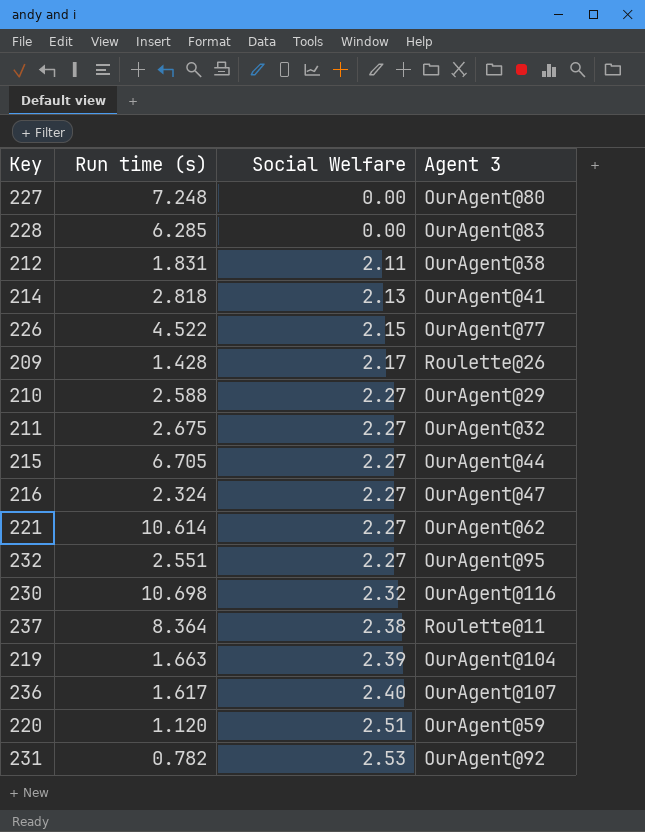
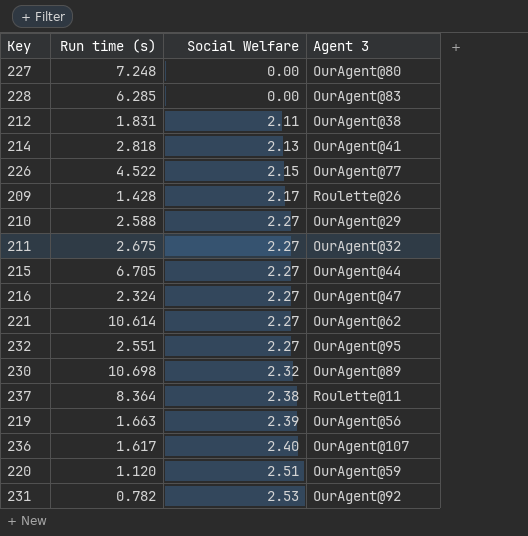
230 | Agent 3: OurAgent@116 -> OurAgent@89
219 | Agent 3: OurAgent@104 -> OurAgent@56

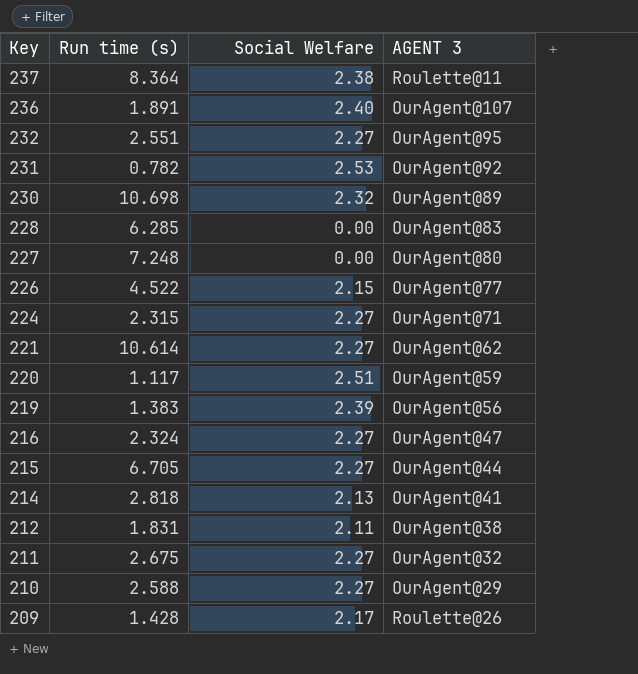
row order: Social Welfare ascending -> Key descending
column name: Agent 3 -> AGENT 3
236 | Run time (s): 1.617 -> 1.891
row 224: none -> 2.315 | 2.27 | OurAgent@71
220 | Run time (s): 1.120 -> 1.117
219 | Run time (s): 1.663 -> 1.383

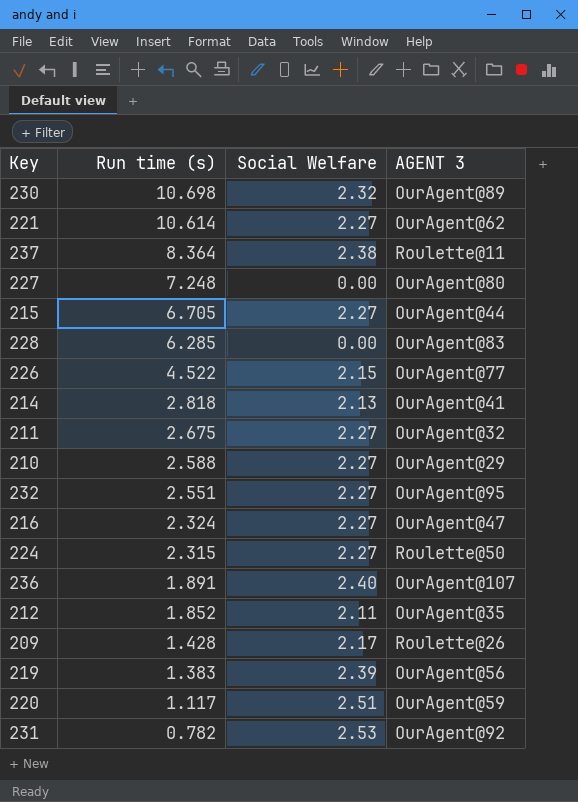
row order: Key descending -> Run time (s) descending
224 | AGENT 3: OurAgent@71 -> Roulette@50
212 | Run time (s): 1.831 -> 1.852
212 | AGENT 3: OurAgent@38 -> OurAgent@35

